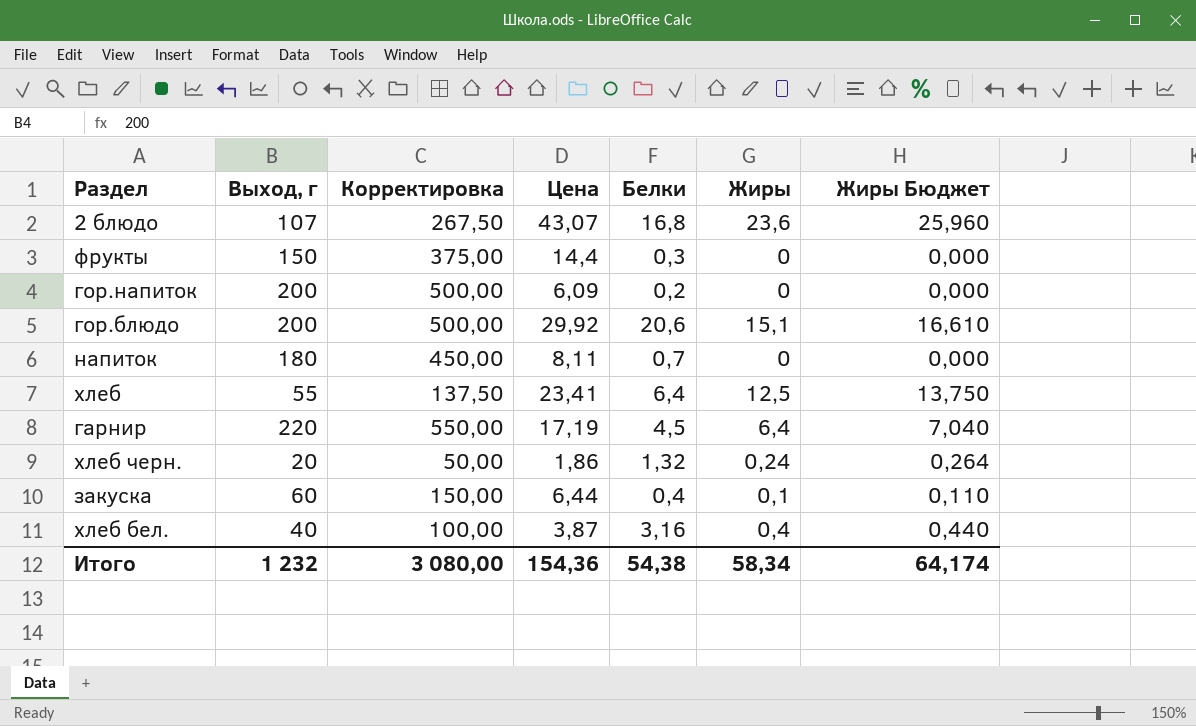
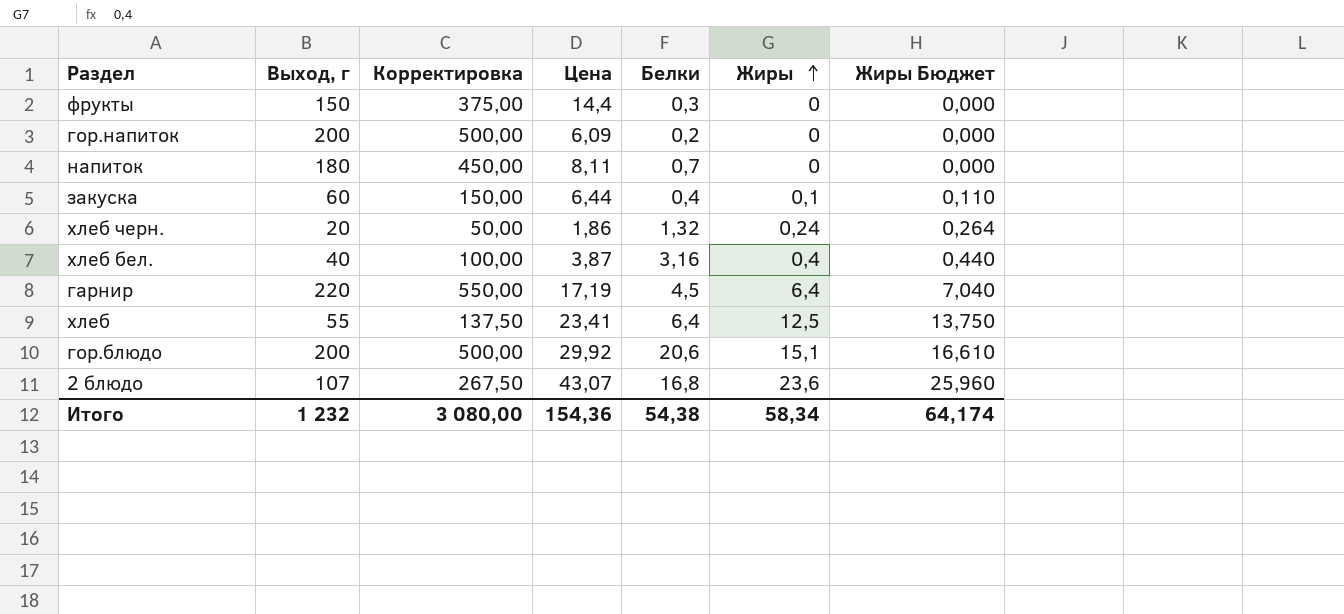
row order: none -> Жиры ascending

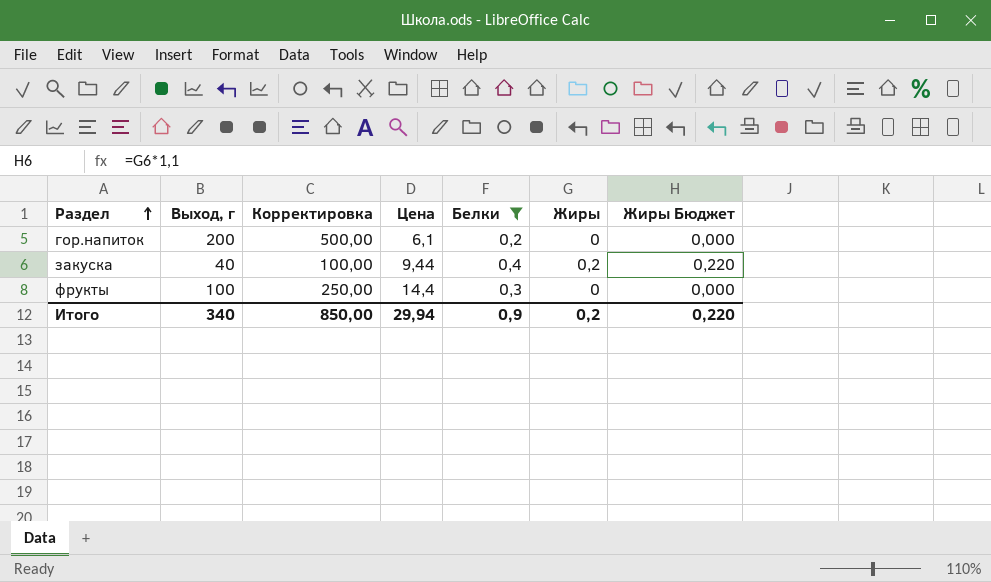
filter: none -> Белки <= 0,4
row order: Жиры ascending -> Раздел ascending
гор.напиток | Цена: 6,09 -> 6,1
закуска | Выход, г: 60 -> 40
закуска | Корректировка: 150,00 -> 100,00
закуска | Цена: 6,44 -> 9,44
закуска | Жиры: 0,1 -> 0,2
закуска | Жиры Бюджет: 0,110 -> 0,220
фрукты | Выход, г: 150 -> 100
фрукты | Корректировка: 375,00 -> 250,00
Итого | Выход, г: 1 232 -> 340
Итого | Корректировка: 3 080,00 -> 850,00
Итого | Цена: 154,36 -> 29,94
Итого | Белки: 54,38 -> 0,9
Итого | Жиры: 58,34 -> 0,2
Итого | Жиры Бюджет: 64,174 -> 0,220

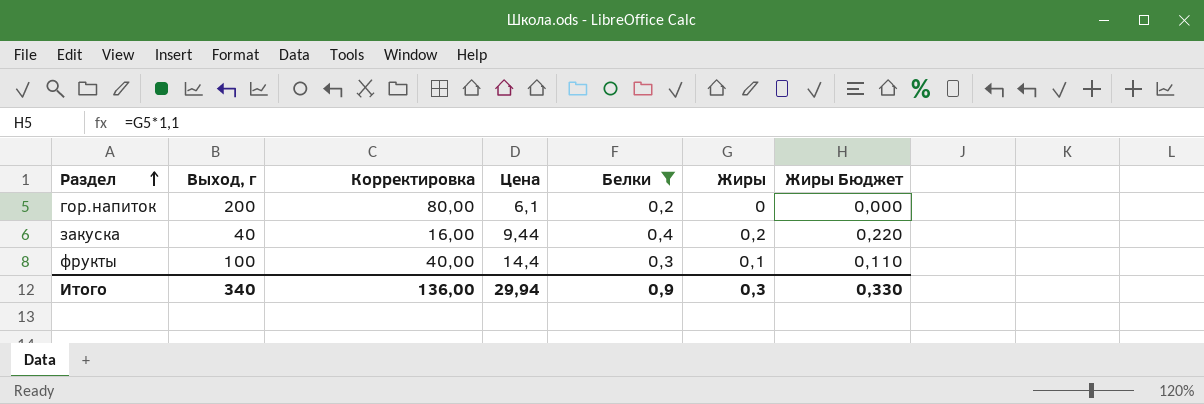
column Корректировка | formula: [Выход, г] * 2,5 -> [Выход, г] * 0,4
фрукты | Жиры: 0 -> 0,1
фрукты | Жиры Бюджет: 0,000 -> 0,110
Итого | Корректировка: 850,00 -> 136,00
Итого | Жиры: 0,2 -> 0,3
Итого | Жиры Бюджет: 0,220 -> 0,330

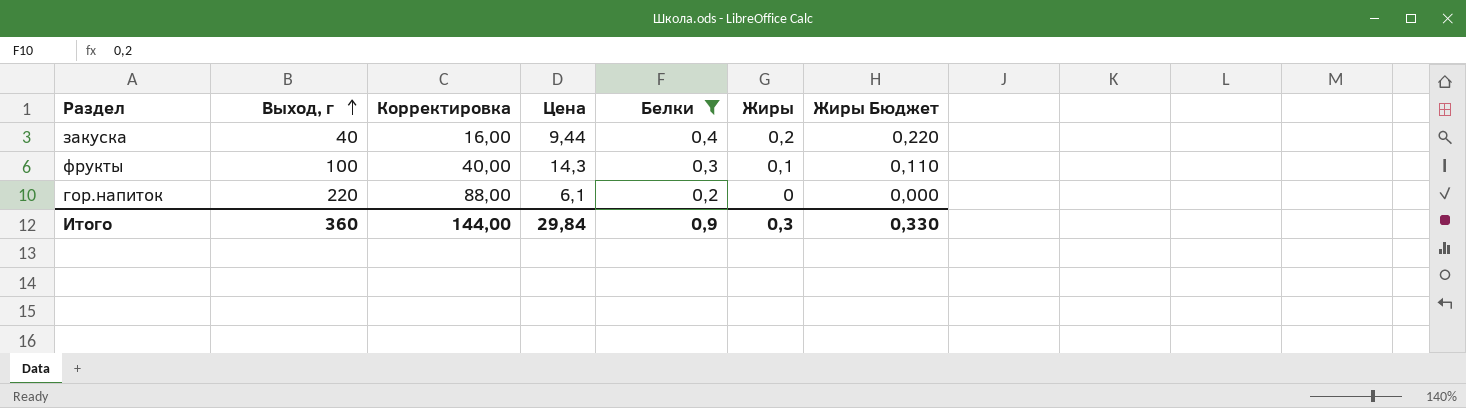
row order: Раздел ascending -> Выход, г ascending
фрукты | Цена: 14,4 -> 14,3
гор.напиток | Выход, г: 200 -> 220
гор.напиток | Корректировка: 80,00 -> 88,00
Итого | Выход, г: 340 -> 360
Итого | Корректировка: 136,00 -> 144,00
Итого | Цена: 29,94 -> 29,84

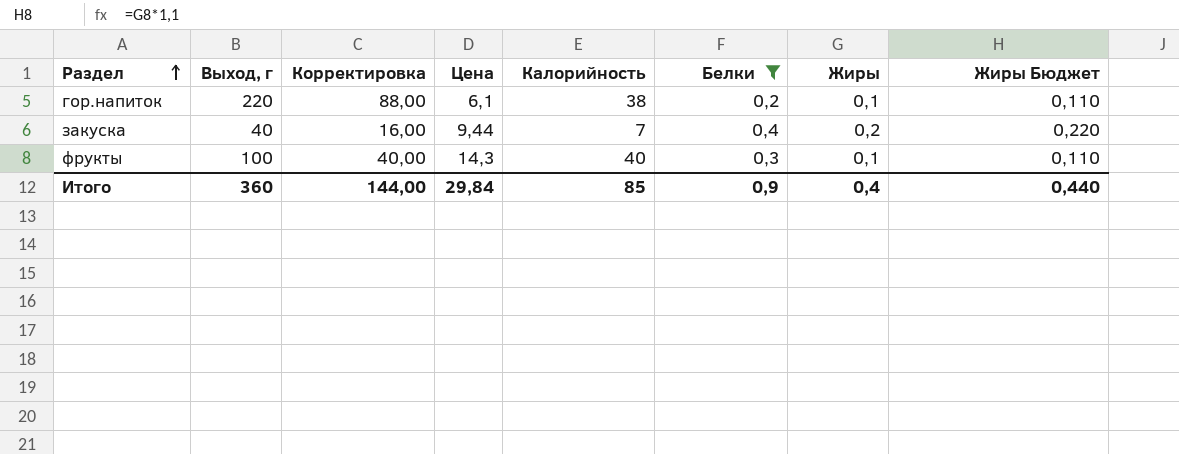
row order: Выход, г ascending -> Раздел ascending
column Калорийность | position: none -> 5
гор.напиток | Жиры: 0 -> 0,1
гор.напиток | Жиры Бюджет: 0,000 -> 0,110
Итого | Жиры: 0,3 -> 0,4
Итого | Жиры Бюджет: 0,330 -> 0,440

